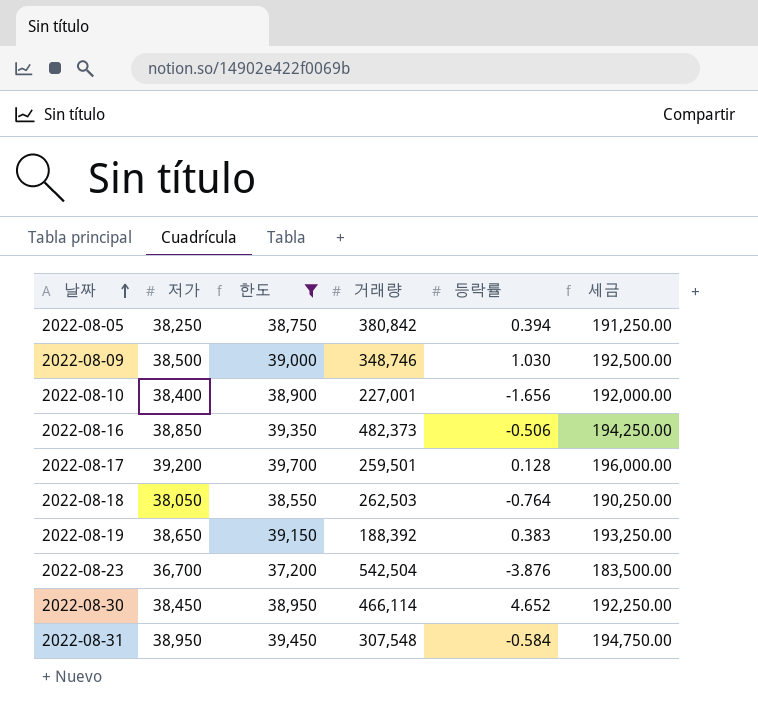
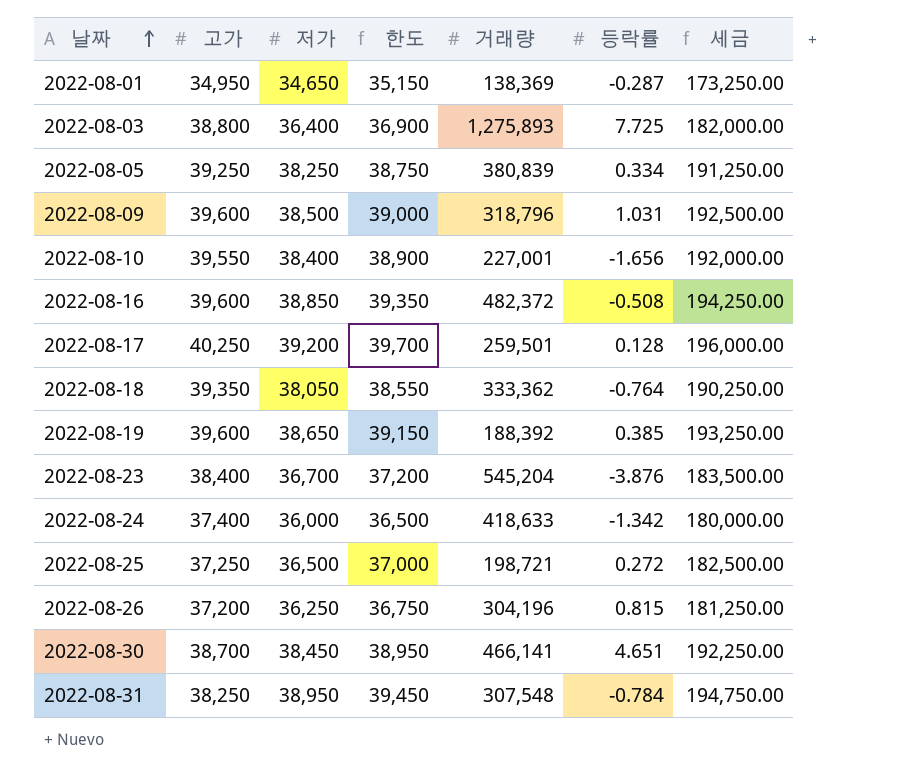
filter: 한도 >= 37,200 -> none
column 고가 | position: none -> 2
2022-08-05 | 거래량: 380,842 -> 380,839
2022-08-05 | 등락률: 0.394 -> 0.334
2022-08-09 | 거래량: 348,746 -> 318,796
2022-08-09 | 등락률: 1.030 -> 1.031
2022-08-16 | 거래량: 482,373 -> 482,372
2022-08-16 | 등락률: -0.506 -> -0.508
2022-08-18 | 거래량: 262,503 -> 333,362
2022-08-19 | 등락률: 0.383 -> 0.385
2022-08-23 | 거래량: 542,504 -> 545,204
2022-08-30 | 거래량: 466,114 -> 466,141
2022-08-30 | 등락률: 4.652 -> 4.651
2022-08-31 | 등락률: -0.584 -> -0.784

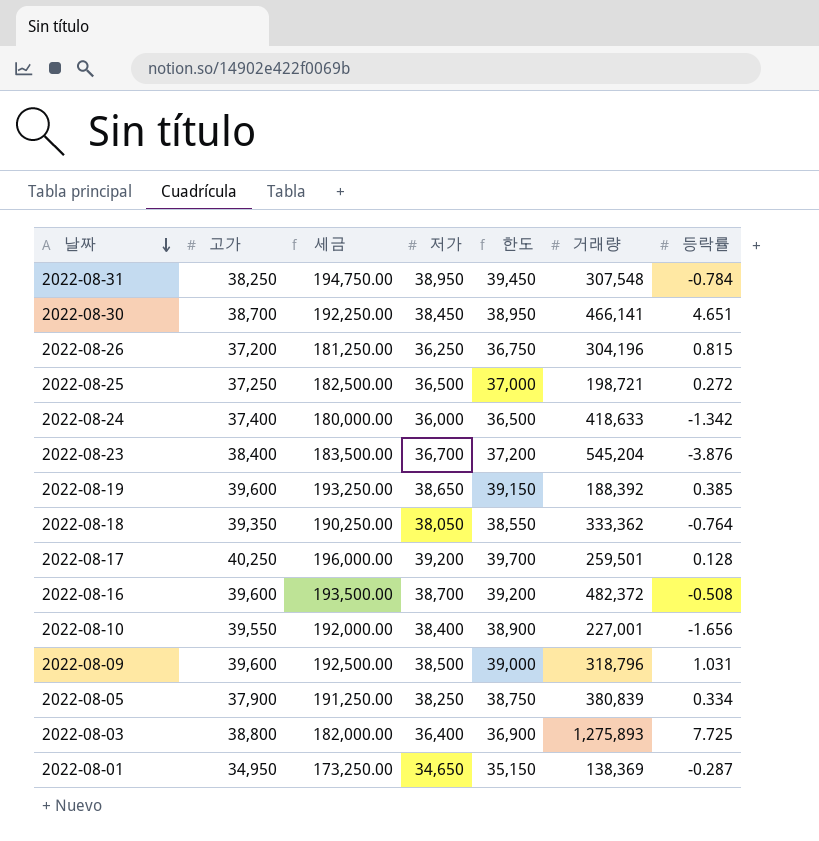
row order: 날짜 ascending -> 날짜 descending
column 세금 | position: 7 -> 3
2022-08-16 | 세금: 194,250.00 -> 193,500.00
2022-08-16 | 저가: 38,850 -> 38,700
2022-08-16 | 한도: 39,350 -> 39,200
2022-08-05 | 고가: 39,250 -> 37,900

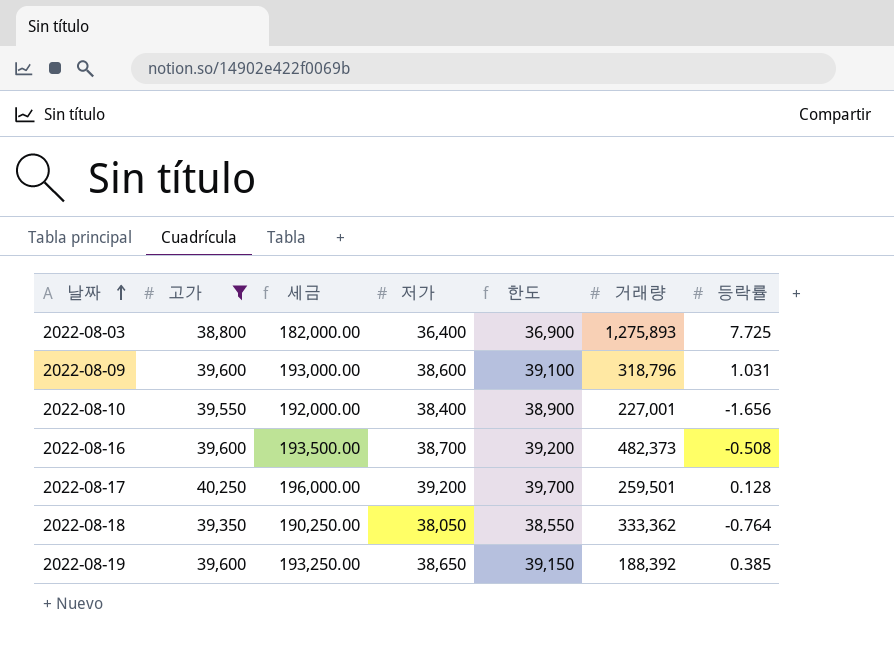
filter: none -> 고가 >= 38,800
row order: 날짜 descending -> 날짜 ascending
2022-08-09 | 세금: 192,500.00 -> 193,000.00
2022-08-09 | 저가: 38,500 -> 38,600
2022-08-09 | 한도: 39,000 -> 39,100
2022-08-16 | 거래량: 482,372 -> 482,373

